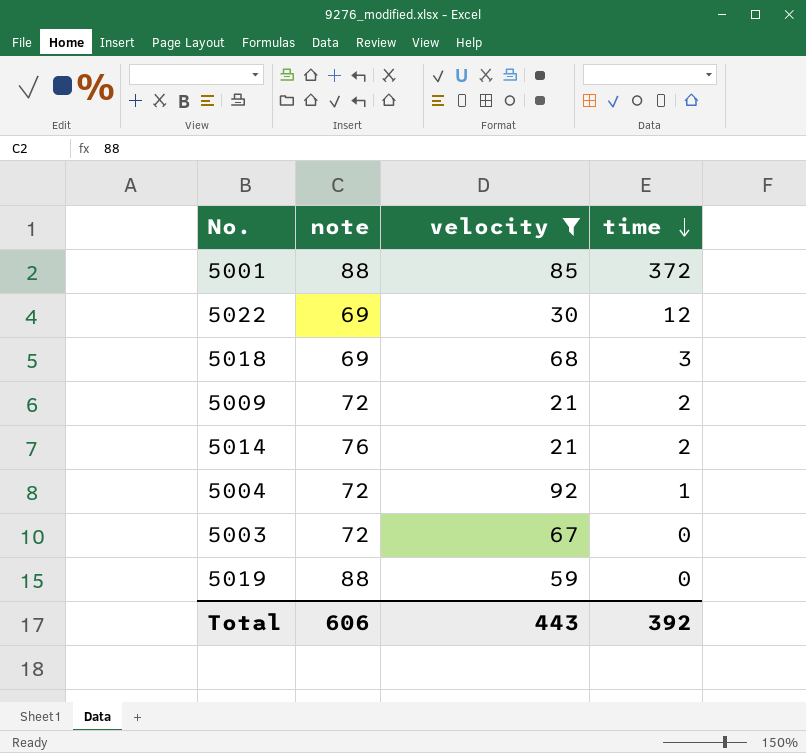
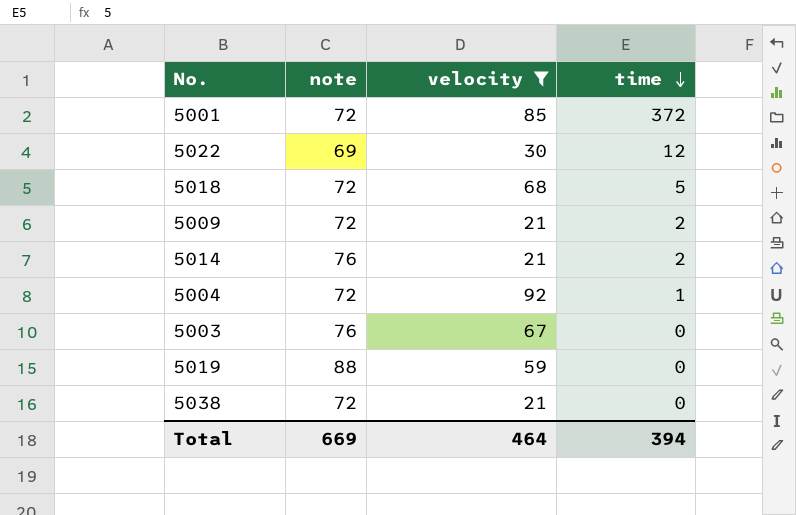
5001 | note: 88 -> 72
5018 | note: 69 -> 72
5018 | time: 3 -> 5
5003 | note: 72 -> 76
row 5038: none -> 72 | 21 | 0
Total | note: 606 -> 669
Total | velocity: 443 -> 464
Total | time: 392 -> 394

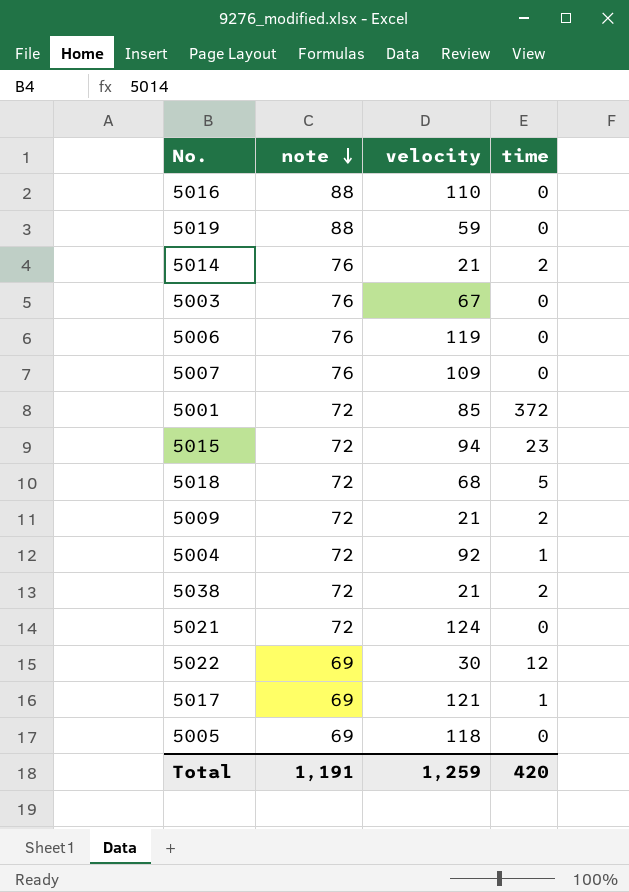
filter: velocity <= 92 -> none
row order: time descending -> note descending
5038 | time: 0 -> 2
Total | note: 669 -> 1,191
Total | velocity: 464 -> 1,259
Total | time: 394 -> 420

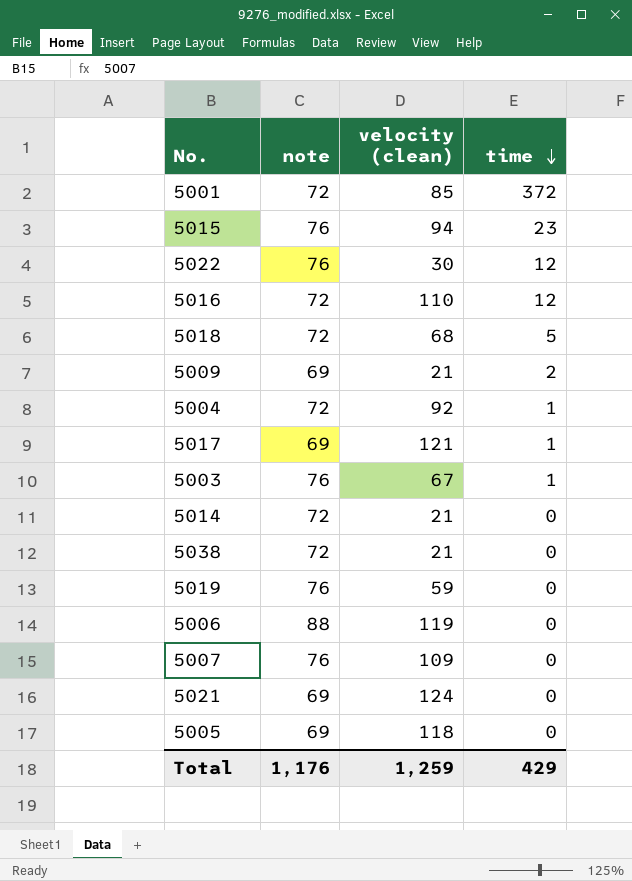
row order: note descending -> time descending
column name: velocity -> velocity (clean)
5015 | note: 72 -> 76
5022 | note: 69 -> 76
5016 | note: 88 -> 72
5016 | time: 0 -> 12
5009 | note: 72 -> 69
5003 | time: 0 -> 1
5014 | note: 76 -> 72
5014 | time: 2 -> 0
5038 | time: 2 -> 0
5019 | note: 88 -> 76
5006 | note: 76 -> 88
5021 | note: 72 -> 69
Total | note: 1,191 -> 1,176
Total | time: 420 -> 429

